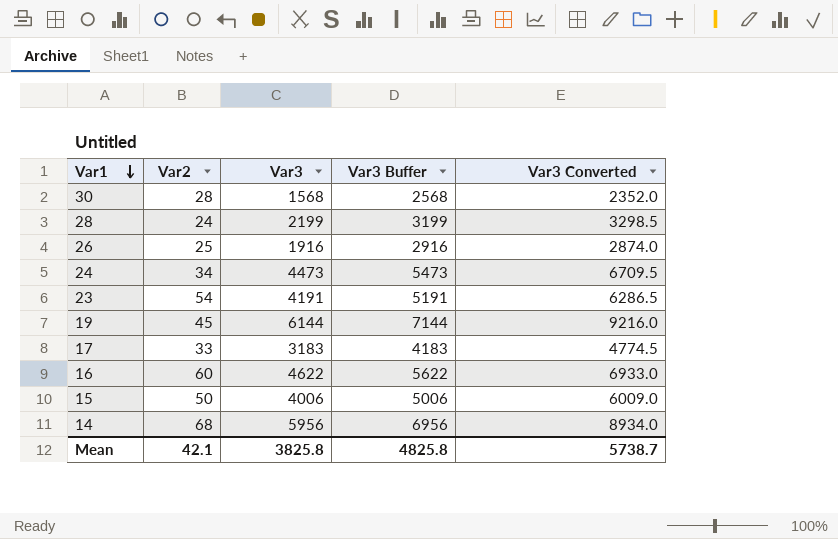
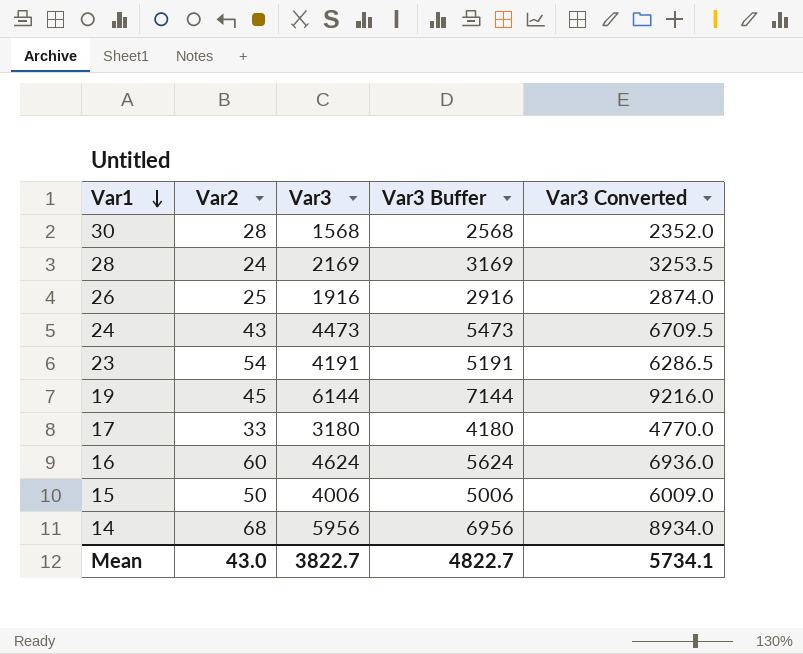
28 | Var3: 2199 -> 2169
28 | Var3 Buffer: 3199 -> 3169
28 | Var3 Converted: 3298.5 -> 3253.5
24 | Var2: 34 -> 43
17 | Var3: 3183 -> 3180
17 | Var3 Buffer: 4183 -> 4180
17 | Var3 Converted: 4774.5 -> 4770.0
16 | Var3: 4622 -> 4624
16 | Var3 Buffer: 5622 -> 5624
16 | Var3 Converted: 6933.0 -> 6936.0
Mean | Var2: 42.1 -> 43.0
Mean | Var3: 3825.8 -> 3822.7
Mean | Var3 Buffer: 4825.8 -> 4822.7
Mean | Var3 Converted: 5738.7 -> 5734.1

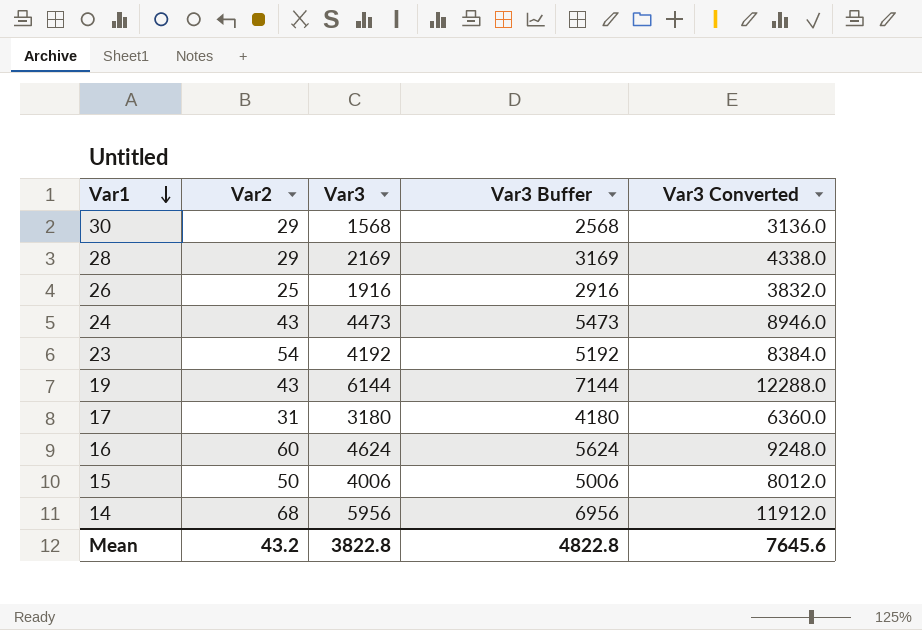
column Var3 Converted | formula: [Var3] * 1.5 -> [Var3] * 2
30 | Var2: 28 -> 29
28 | Var2: 24 -> 29
23 | Var3: 4191 -> 4192
23 | Var3 Buffer: 5191 -> 5192
19 | Var2: 45 -> 43
17 | Var2: 33 -> 31
Mean | Var2: 43.0 -> 43.2
Mean | Var3: 3822.7 -> 3822.8
Mean | Var3 Buffer: 4822.7 -> 4822.8
Mean | Var3 Converted: 5734.1 -> 7645.6

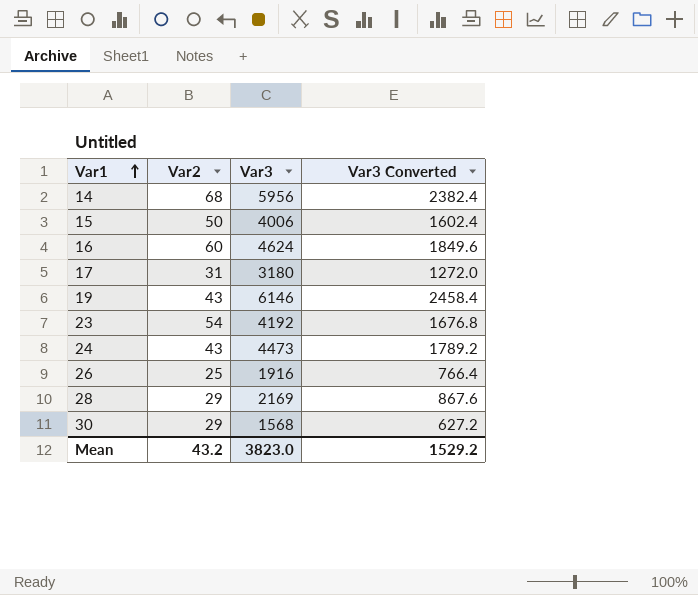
row order: Var1 descending -> Var1 ascending
column Var3 Buffer | formula: [Var3] + 1000 -> none
column Var3 Converted | formula: [Var3] * 2 -> [Var3] * 0.4
19 | Var3: 6144 -> 6146
Mean | Var3: 3822.8 -> 3823.0
Mean | Var3 Converted: 7645.6 -> 1529.2

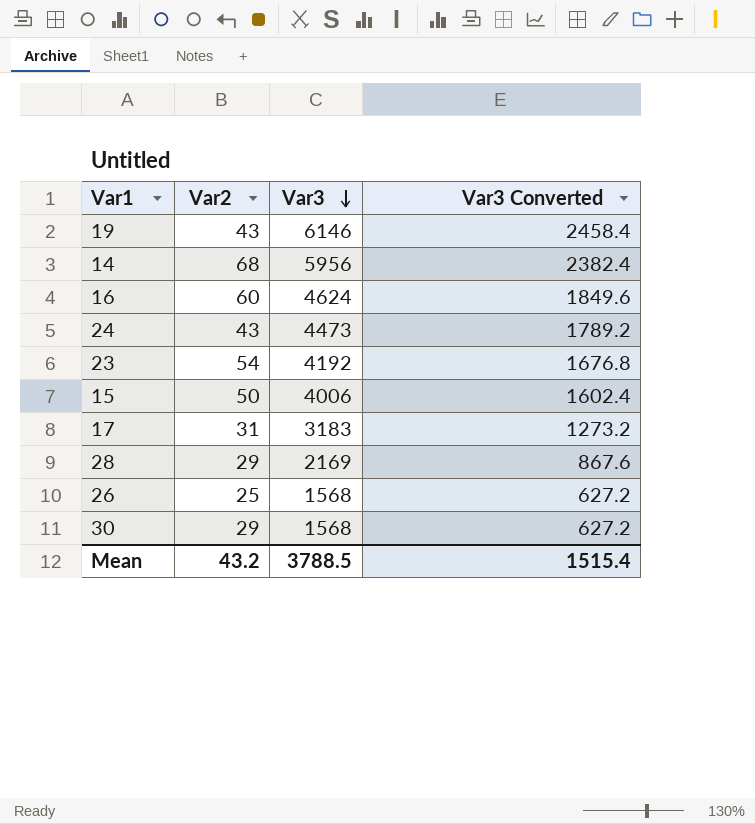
row order: Var1 ascending -> Var3 descending
17 | Var3: 3180 -> 3183
17 | Var3 Converted: 1272.0 -> 1273.2
26 | Var3: 1916 -> 1568
26 | Var3 Converted: 766.4 -> 627.2
Mean | Var3: 3823.0 -> 3788.5
Mean | Var3 Converted: 1529.2 -> 1515.4

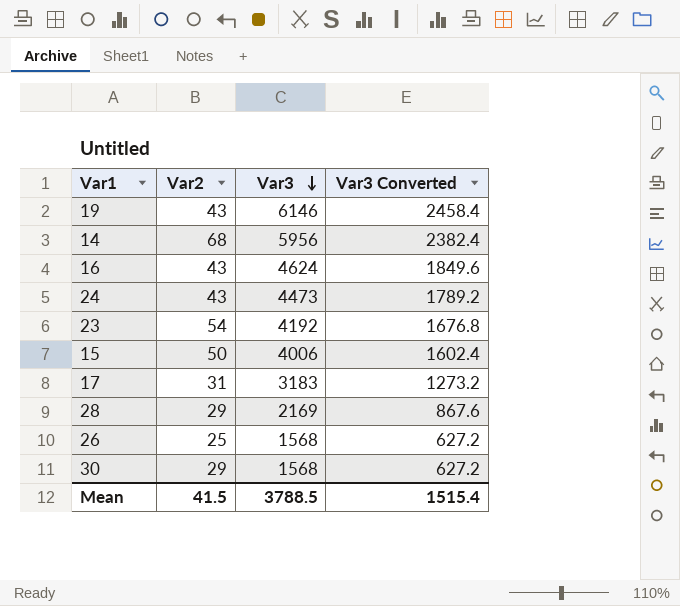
16 | Var2: 60 -> 43
Mean | Var2: 43.2 -> 41.5

